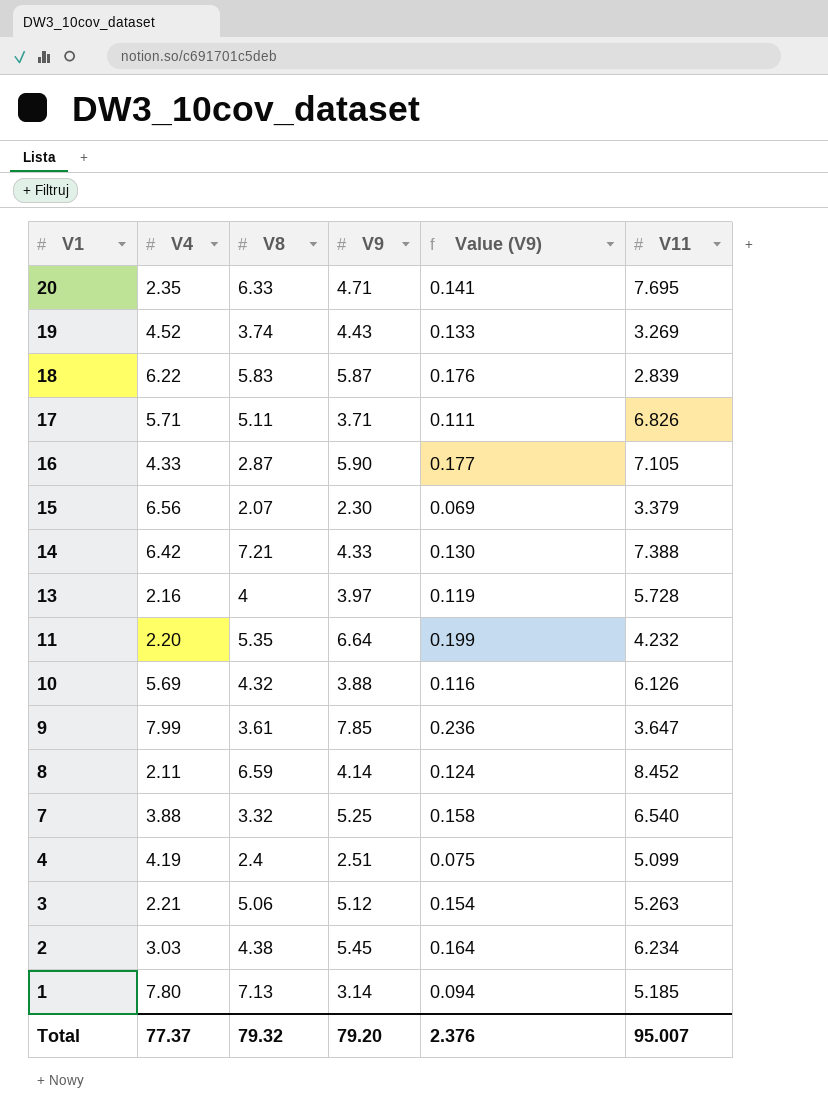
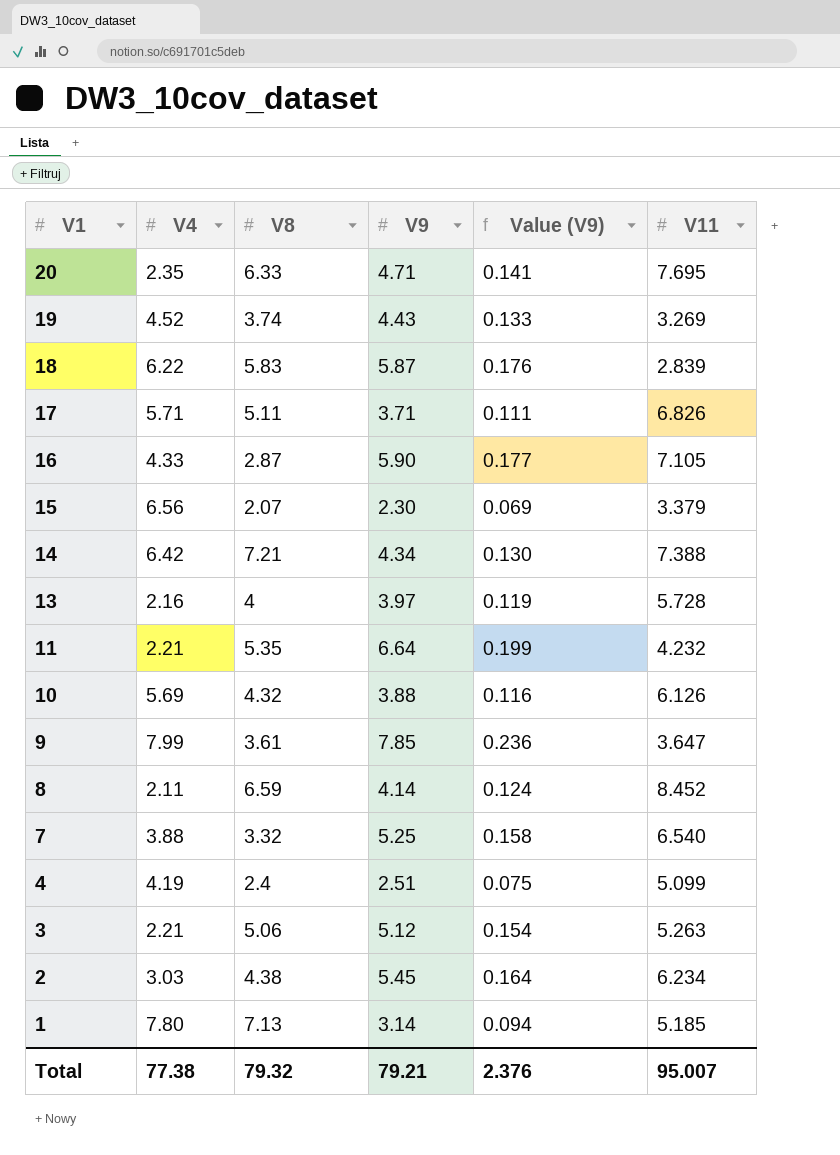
14 | V9: 4.33 -> 4.34
11 | V4: 2.20 -> 2.21
Total | V4: 77.37 -> 77.38
Total | V9: 79.20 -> 79.21

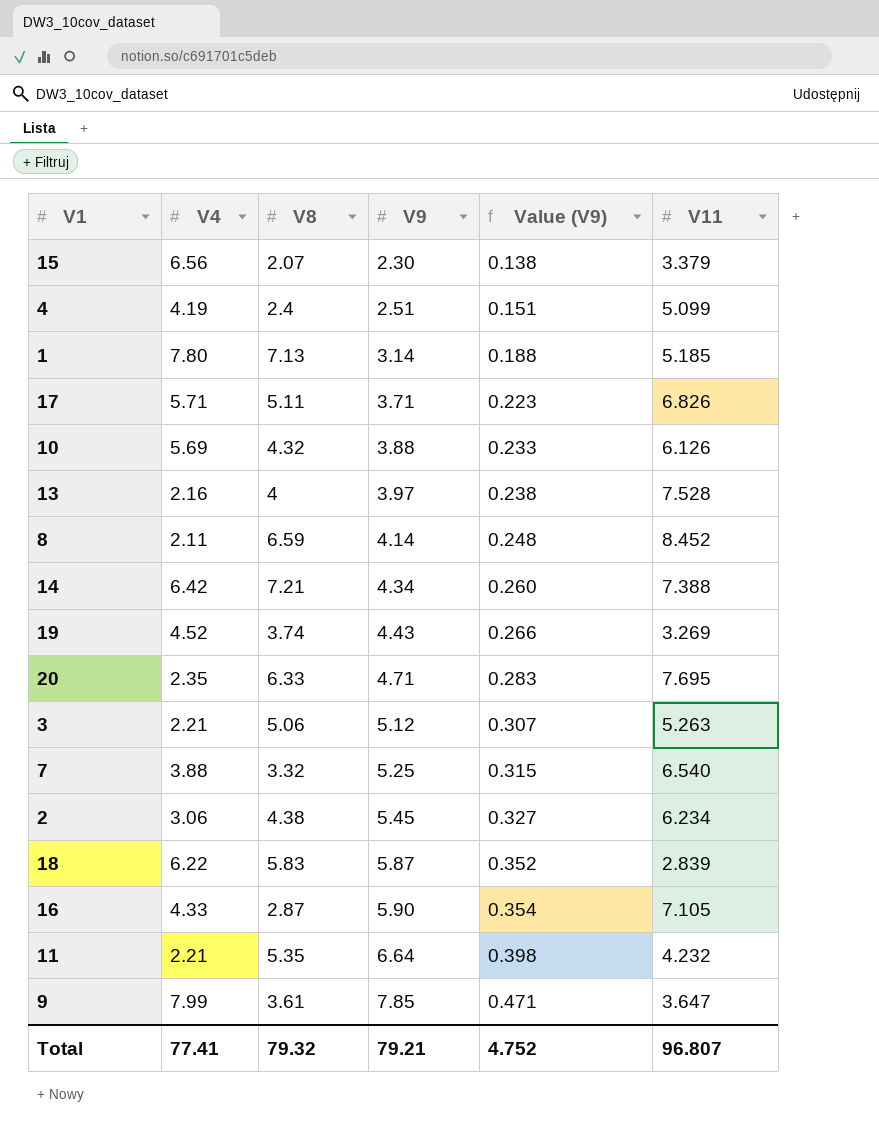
row order: V1 descending -> V9 ascending
column Value (V9) | formula: [V9] * 0.03 -> [V9] * 0.06
13 | V11: 5.728 -> 7.528
2 | V4: 3.03 -> 3.06
Total | V4: 77.38 -> 77.41
Total | Value (V9): 2.376 -> 4.752
Total | V11: 95.007 -> 96.807

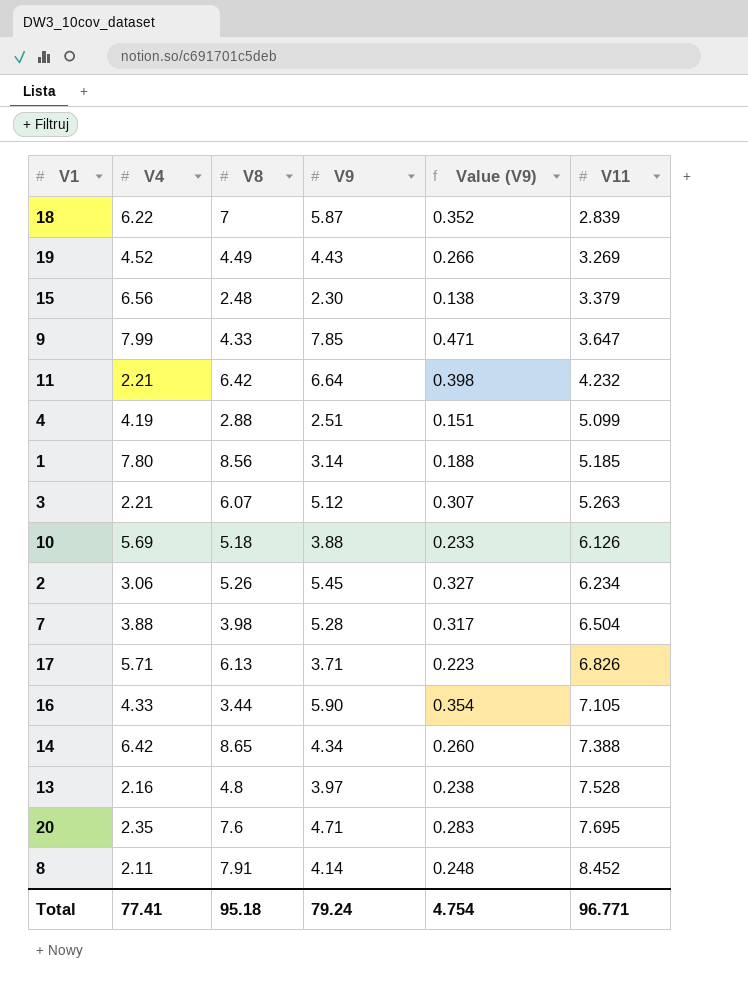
row order: V9 ascending -> V11 ascending
18 | V8: 5.83 -> 7
19 | V8: 3.74 -> 4.49
15 | V8: 2.07 -> 2.48
9 | V8: 3.61 -> 4.33
11 | V8: 5.35 -> 6.42
4 | V8: 2.4 -> 2.88
1 | V8: 7.13 -> 8.56
3 | V8: 5.06 -> 6.07
10 | V8: 4.32 -> 5.18
2 | V8: 4.38 -> 5.26
7 | V8: 3.32 -> 3.98
7 | V9: 5.25 -> 5.28
7 | Value (V9): 0.315 -> 0.317
7 | V11: 6.540 -> 6.504
17 | V8: 5.11 -> 6.13
16 | V8: 2.87 -> 3.44
14 | V8: 7.21 -> 8.65
13 | V8: 4 -> 4.8
20 | V8: 6.33 -> 7.6
8 | V8: 6.59 -> 7.91
Total | V8: 79.32 -> 95.18
Total | V9: 79.21 -> 79.24
Total | Value (V9): 4.752 -> 4.754
Total | V11: 96.807 -> 96.771

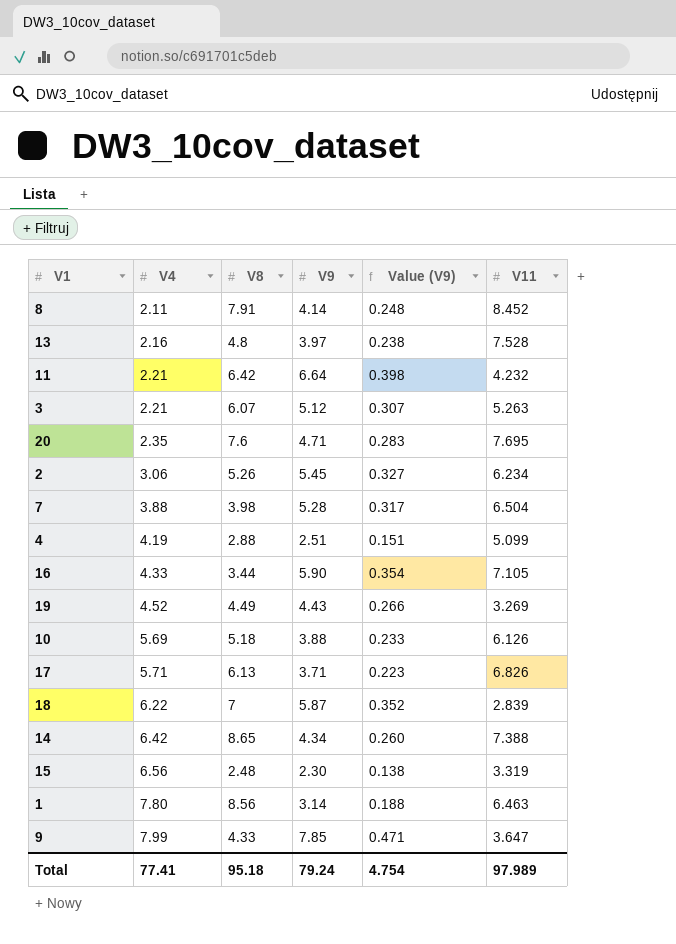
row order: V11 ascending -> V4 ascending
15 | V11: 3.379 -> 3.319
1 | V11: 5.185 -> 6.463
Total | V11: 96.771 -> 97.989

